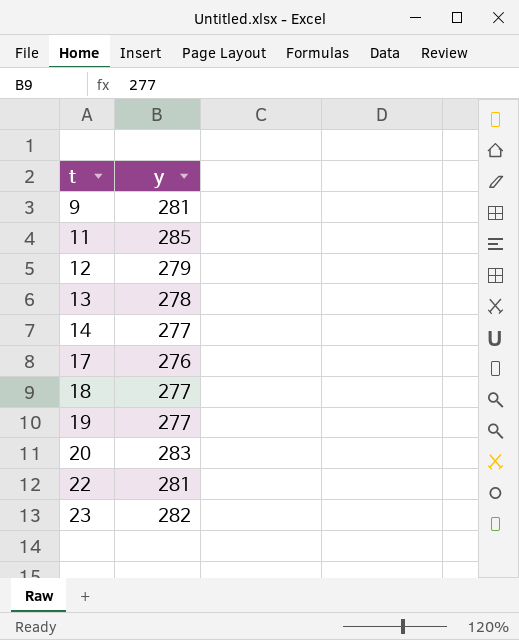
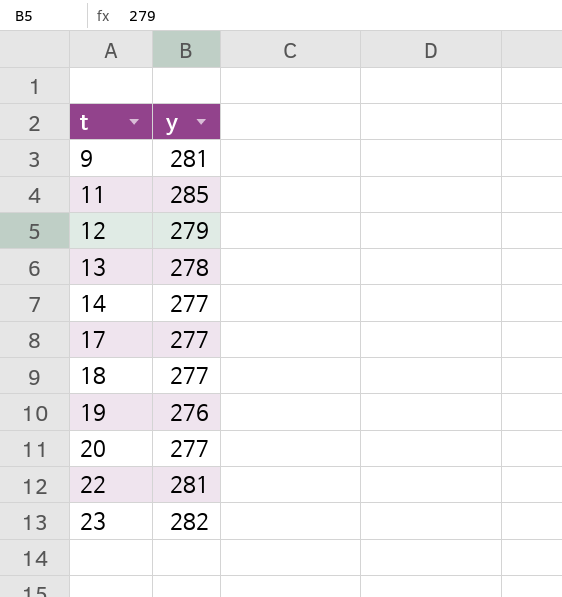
17 | y: 276 -> 277
19 | y: 277 -> 276
20 | y: 283 -> 277

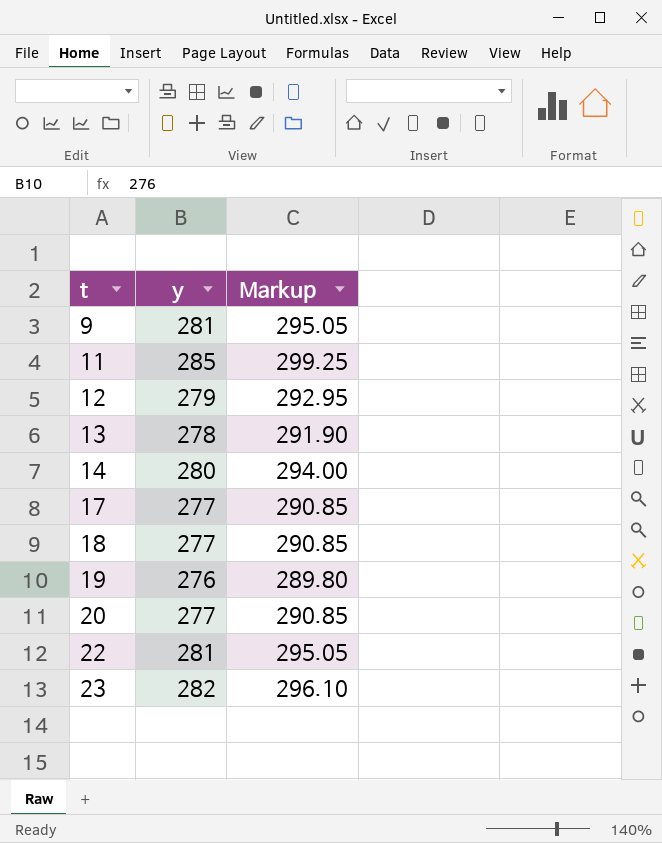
column Markup | formula: none -> [y] * 1.05
14 | y: 277 -> 280

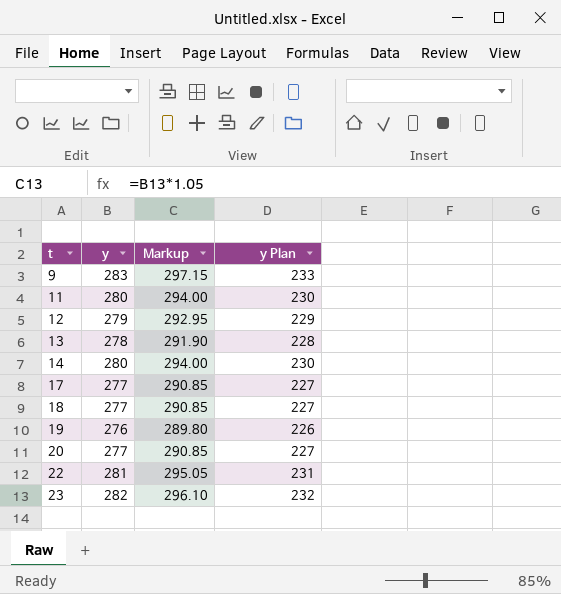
column y Plan | formula: none -> [y] - 50
9 | y: 281 -> 283
9 | Markup: 295.05 -> 297.15
11 | y: 285 -> 280
11 | Markup: 299.25 -> 294.00

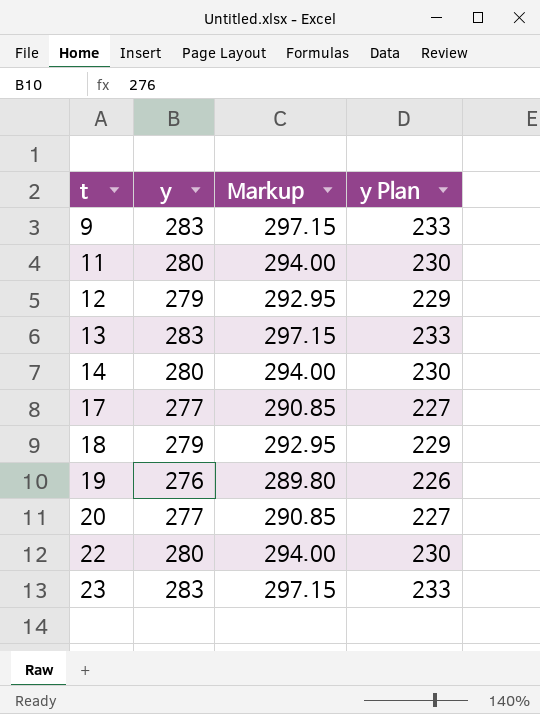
13 | y: 278 -> 283
13 | Markup: 291.90 -> 297.15
13 | y Plan: 228 -> 233
18 | y: 277 -> 279
18 | Markup: 290.85 -> 292.95
18 | y Plan: 227 -> 229
22 | y: 281 -> 280
22 | Markup: 295.05 -> 294.00
22 | y Plan: 231 -> 230
23 | y: 282 -> 283
23 | Markup: 296.10 -> 297.15
23 | y Plan: 232 -> 233

